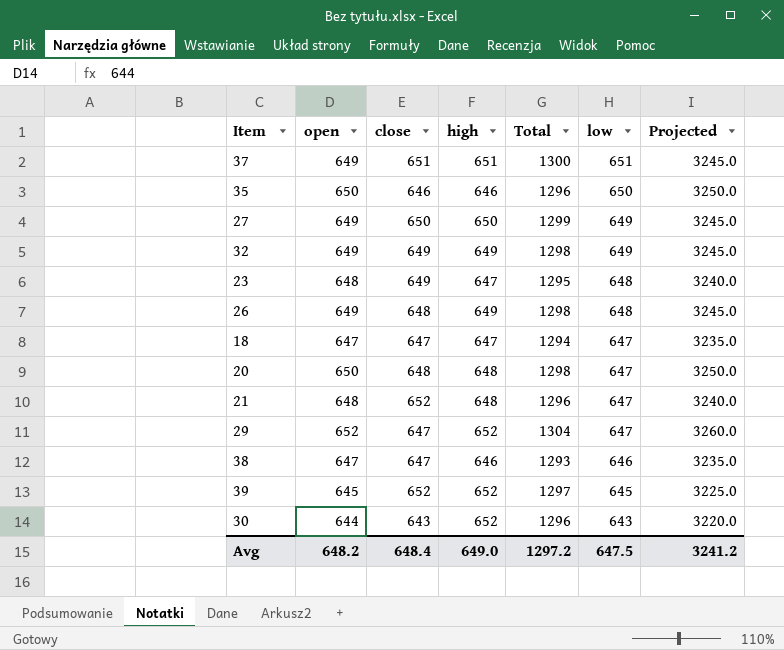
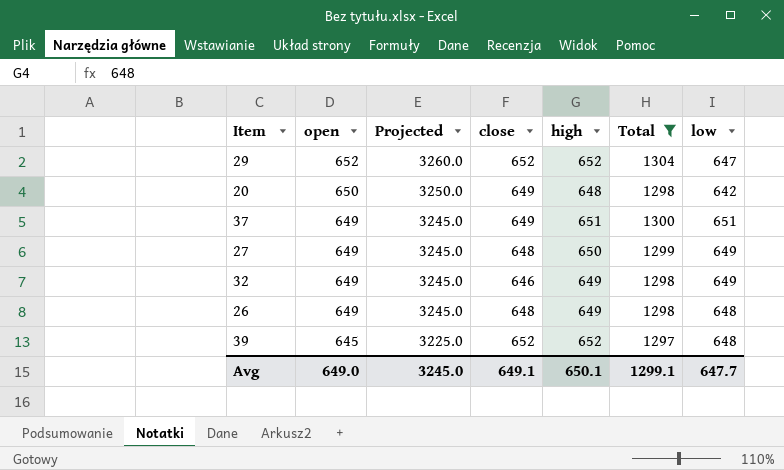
filter: none -> Total >= 1297
row order: low descending -> open descending
column Projected | position: 7 -> 3
29 | close: 647 -> 652
20 | close: 648 -> 649
20 | low: 647 -> 642
37 | close: 651 -> 649
27 | close: 650 -> 648
32 | close: 649 -> 646
39 | low: 645 -> 648
Avg | open: 648.2 -> 649.0
Avg | Projected: 3241.2 -> 3245.0
Avg | close: 648.4 -> 649.1
Avg | high: 649.0 -> 650.1
Avg | Total: 1297.2 -> 1299.1
Avg | low: 647.5 -> 647.7

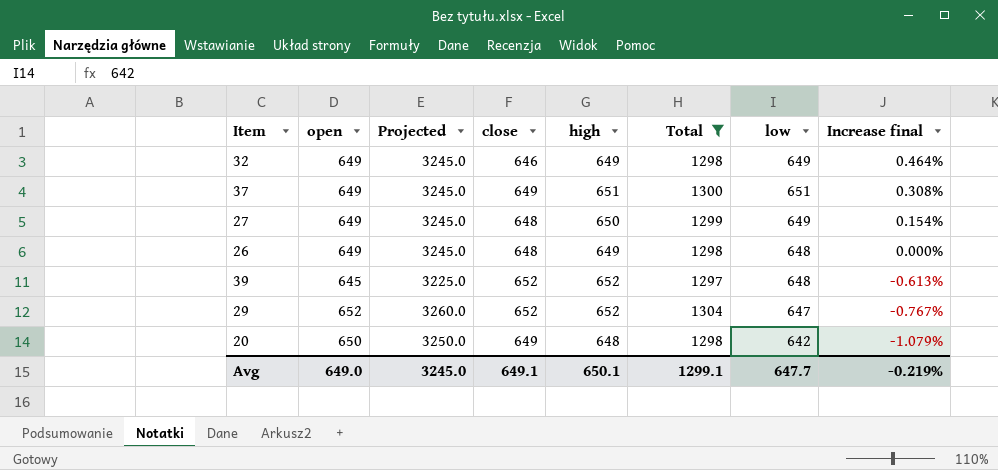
row order: open descending -> Increase final descending
column Increase final | formula: none -> ([low] - [close]) / [close]

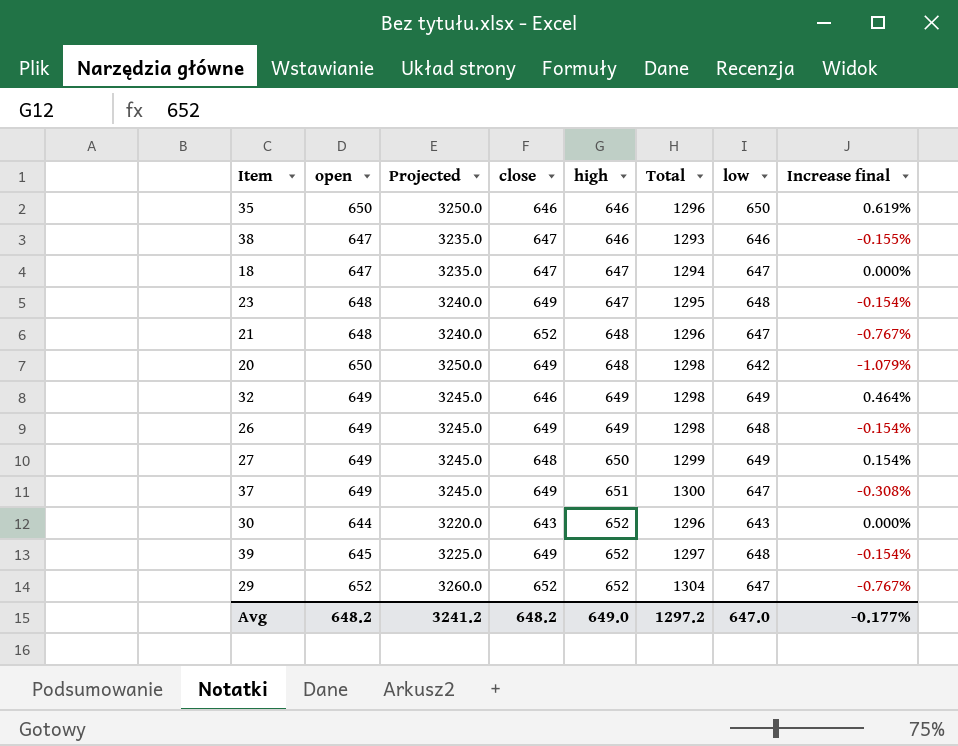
filter: Total >= 1297 -> none
row order: Increase final descending -> high ascending
26 | close: 648 -> 649
26 | Increase final: 0.000% -> -0.154%
37 | low: 651 -> 647
37 | Increase final: 0.308% -> -0.308%
39 | close: 652 -> 649
39 | Increase final: -0.613% -> -0.154%
Avg | open: 649.0 -> 648.2
Avg | Projected: 3245.0 -> 3241.2
Avg | close: 649.1 -> 648.2
Avg | high: 650.1 -> 649.0
Avg | Total: 1299.1 -> 1297.2
Avg | low: 647.7 -> 647.0
Avg | Increase final: -0.219% -> -0.177%

